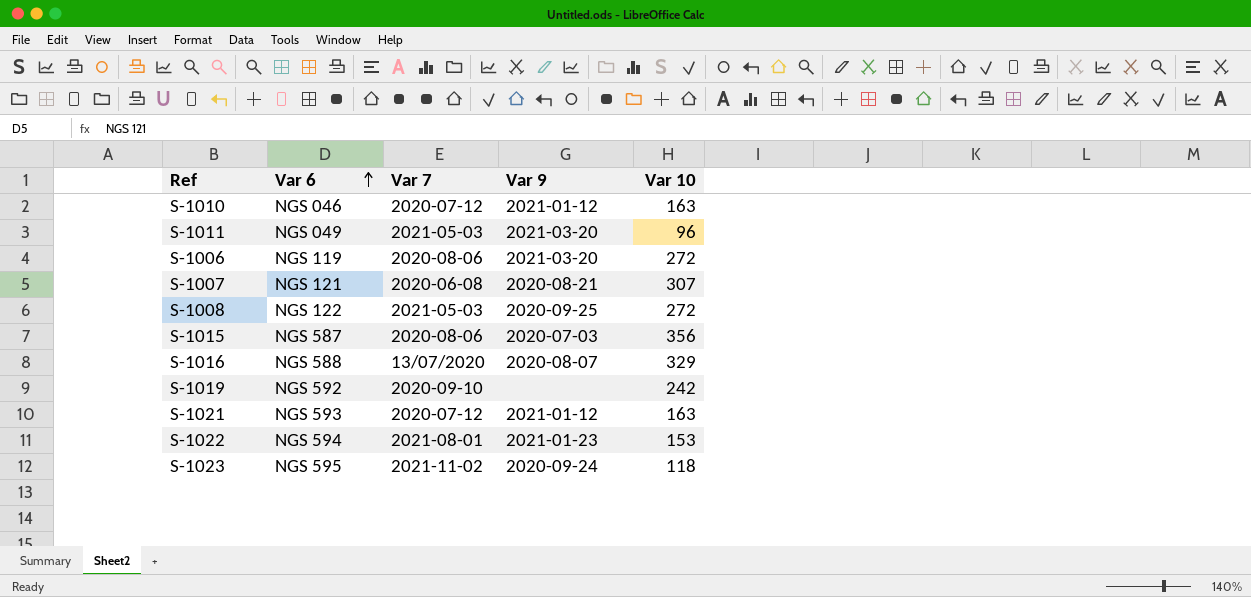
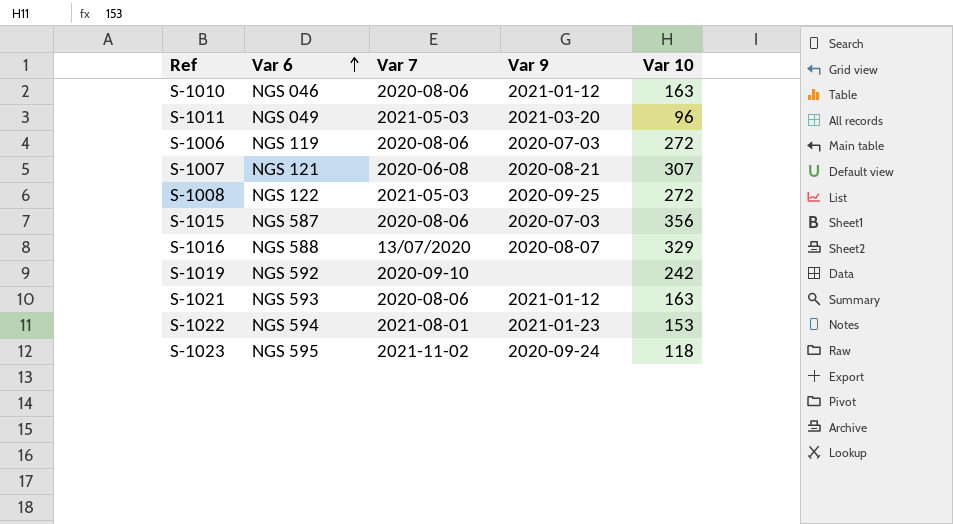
S-1010 | Var 7: 2020-07-12 -> 2020-08-06
S-1006 | Var 9: 2021-03-20 -> 2020-07-03
S-1021 | Var 7: 2020-07-12 -> 2020-08-06

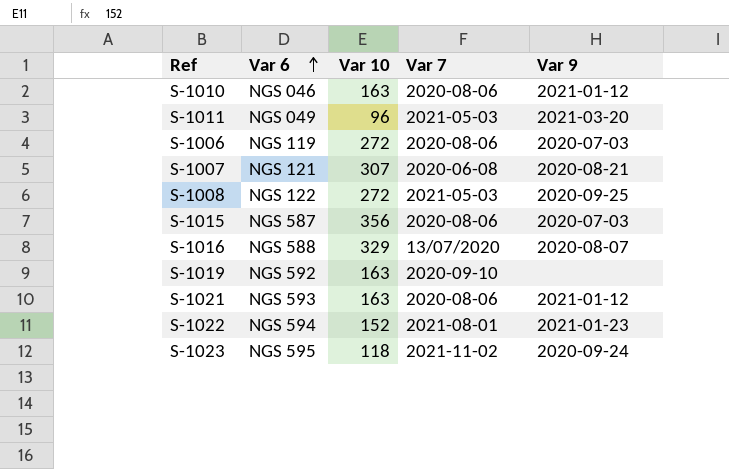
column Var 10 | position: 5 -> 3
S-1019 | Var 10: 242 -> 163
S-1022 | Var 10: 153 -> 152

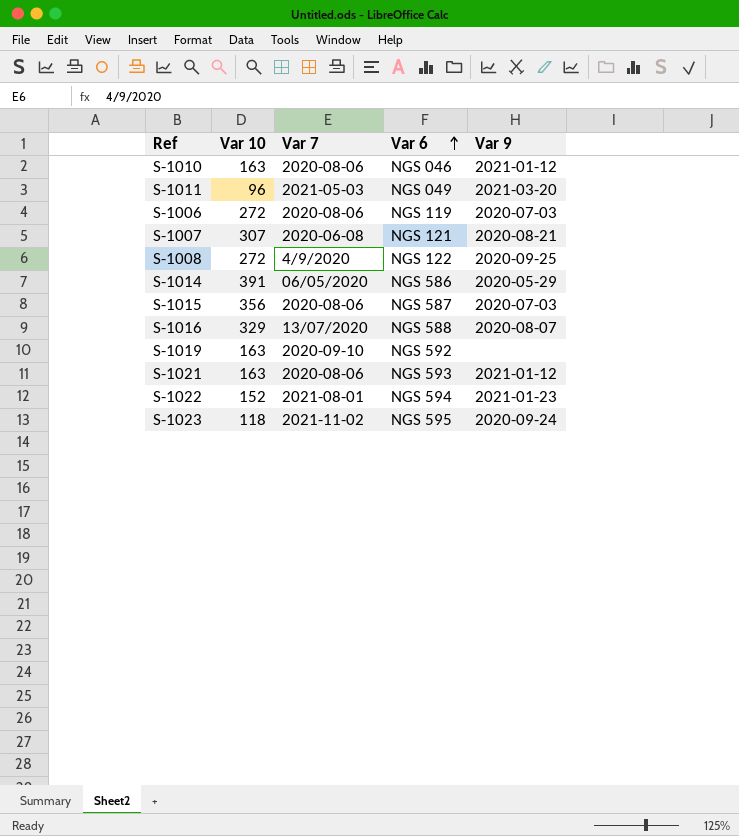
column Var 6 | position: 2 -> 4
S-1008 | Var 7: 2021-05-03 -> 4/9/2020
row S-1014: none -> 391 | 06/05/2020 | NGS 586 | 2020-05-29

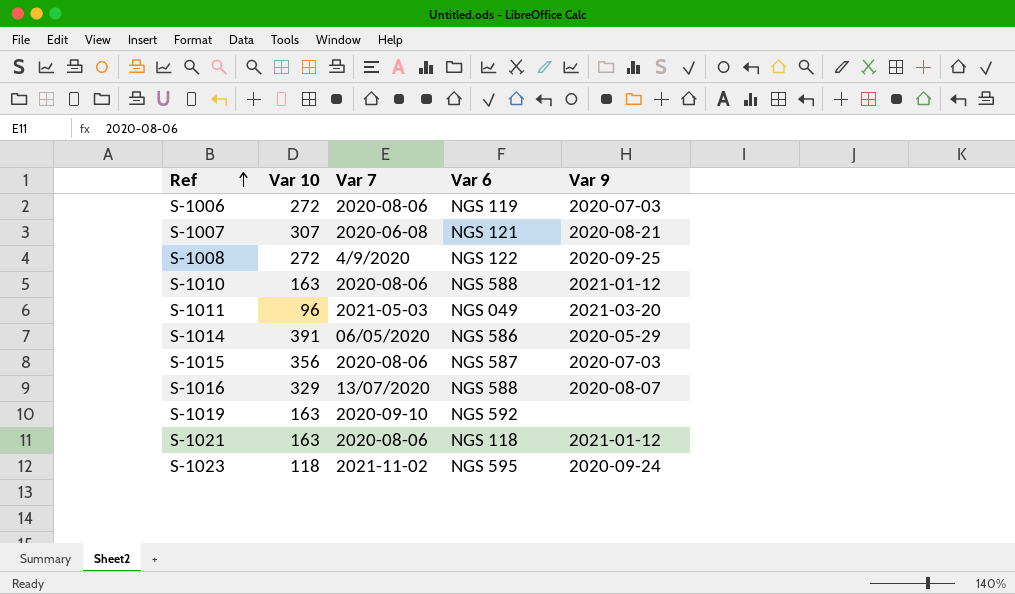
row order: Var 6 ascending -> Ref ascending
row S-1022: 152 | 2021-08-01 | NGS 594 | 2021-01-23 -> none
S-1010 | Var 6: NGS 046 -> NGS 588
S-1021 | Var 6: NGS 593 -> NGS 118

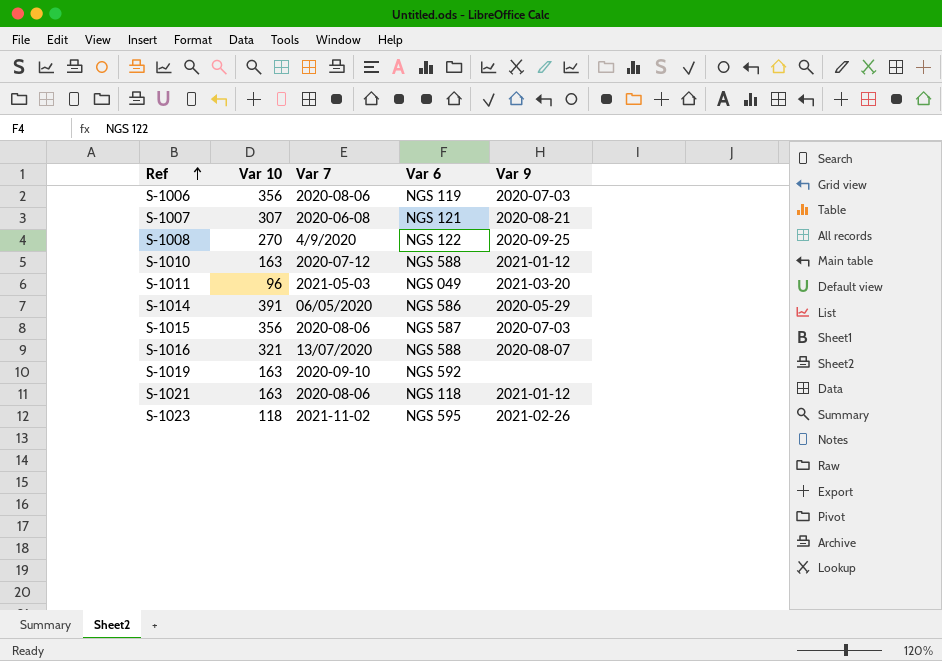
S-1006 | Var 10: 272 -> 356
S-1008 | Var 10: 272 -> 270
S-1010 | Var 7: 2020-08-06 -> 2020-07-12
S-1016 | Var 10: 329 -> 321
S-1023 | Var 9: 2020-09-24 -> 2021-02-26

